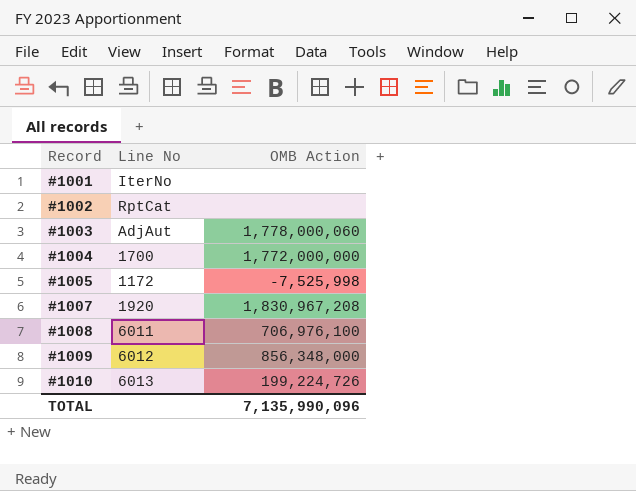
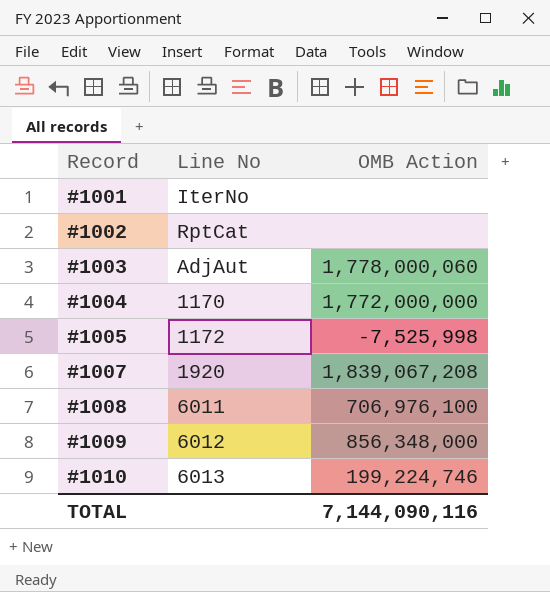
#1004 | Line No: 1700 -> 1170
#1007 | OMB Action: 1,830,967,208 -> 1,839,067,208
#1010 | OMB Action: 199,224,726 -> 199,224,746
TOTAL | OMB Action: 7,135,990,096 -> 7,144,090,116

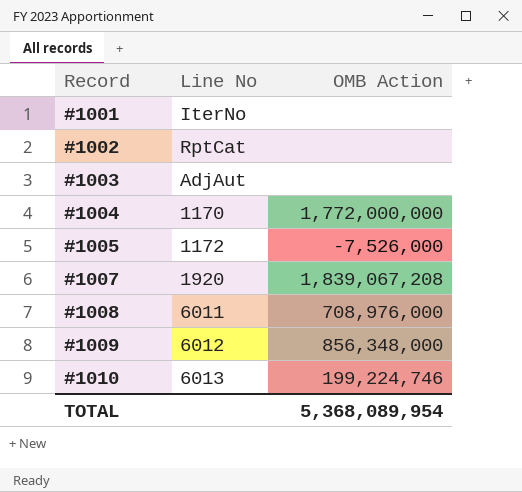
#1003 | OMB Action: 1,778,000,060 -> none
#1005 | OMB Action: -7,525,998 -> -7,526,000
#1008 | OMB Action: 706,976,100 -> 708,976,000
TOTAL | OMB Action: 7,144,090,116 -> 5,368,089,954

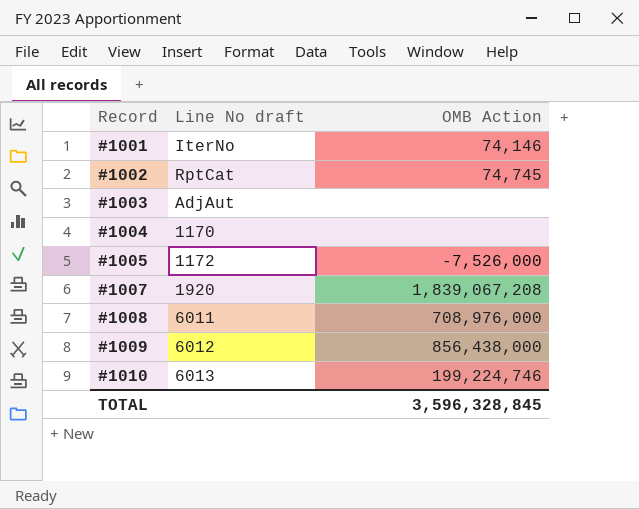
column name: Line No -> Line No draft
#1001 | OMB Action: none -> 74,146
#1002 | OMB Action: none -> 74,745
#1004 | OMB Action: 1,772,000,000 -> none
#1009 | OMB Action: 856,348,000 -> 856,438,000
TOTAL | OMB Action: 5,368,089,954 -> 3,596,328,845

